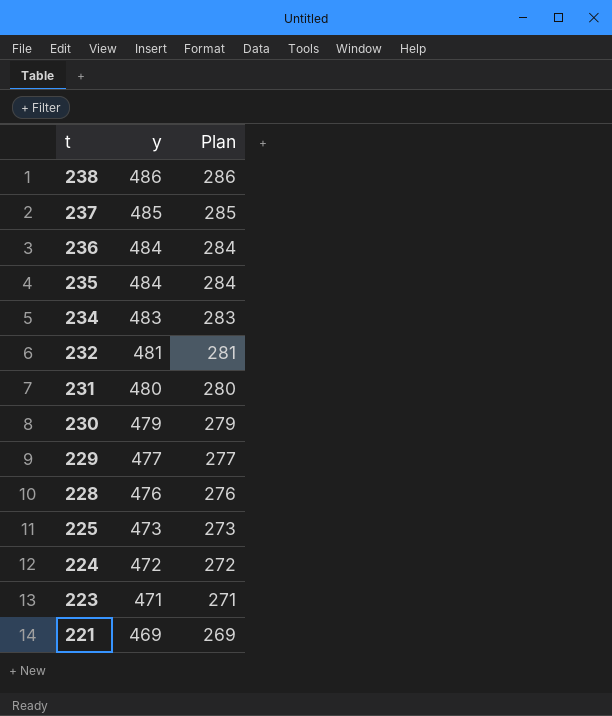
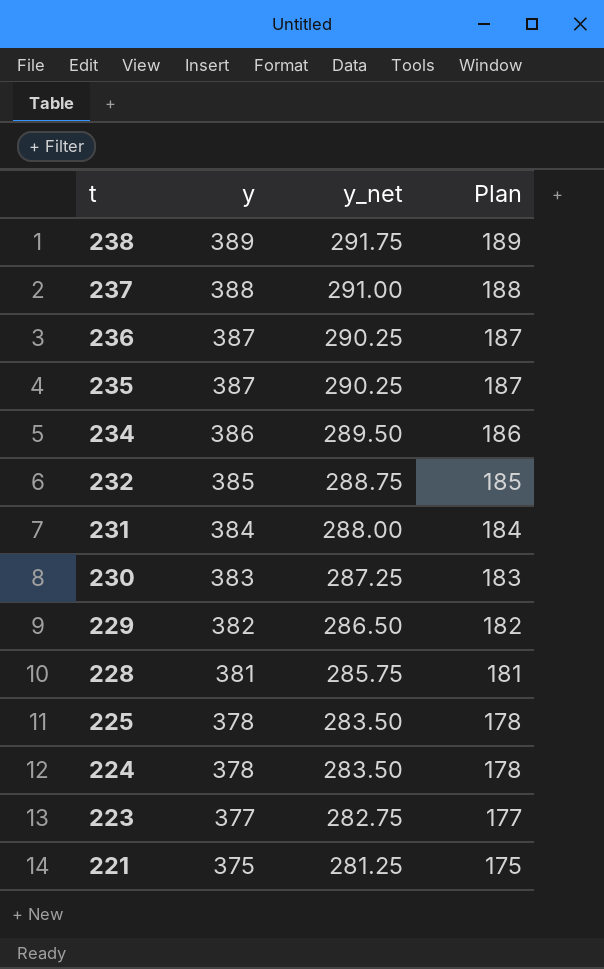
column y_net | formula: none -> [y] * 0.75
238 | y: 486 -> 389
238 | Plan: 286 -> 189
237 | y: 485 -> 388
237 | Plan: 285 -> 188
236 | y: 484 -> 387
236 | Plan: 284 -> 187
235 | y: 484 -> 387
235 | Plan: 284 -> 187
234 | y: 483 -> 386
234 | Plan: 283 -> 186
232 | y: 481 -> 385
232 | Plan: 281 -> 185
231 | y: 480 -> 384
231 | Plan: 280 -> 184
230 | y: 479 -> 383
230 | Plan: 279 -> 183
229 | y: 477 -> 382
229 | Plan: 277 -> 182
228 | y: 476 -> 381
228 | Plan: 276 -> 181
225 | y: 473 -> 378
225 | Plan: 273 -> 178
224 | y: 472 -> 378
224 | Plan: 272 -> 178
223 | y: 471 -> 377
223 | Plan: 271 -> 177
221 | y: 469 -> 375
221 | Plan: 269 -> 175

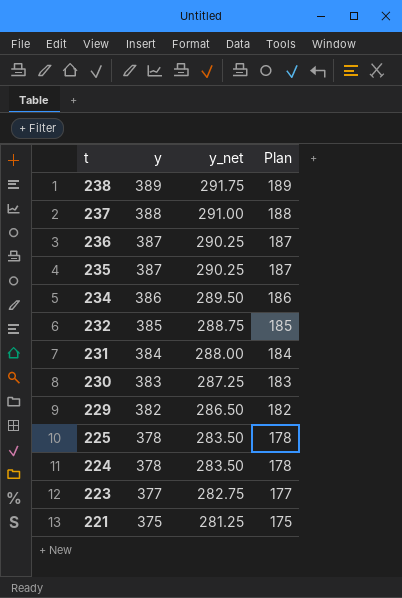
row 228: 381 | 285.75 | 181 -> none

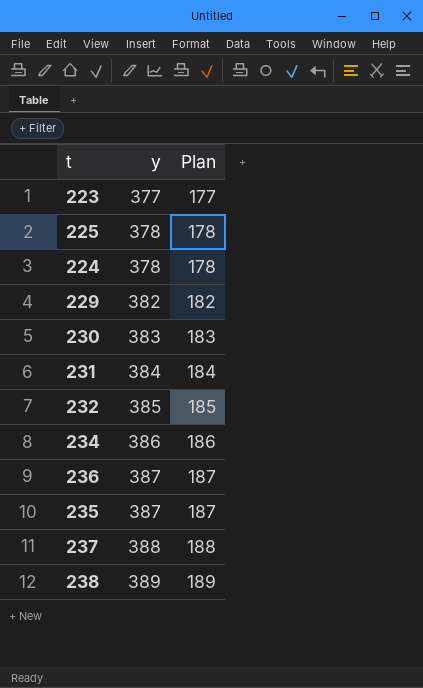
row order: t descending -> y ascending
column y_net | formula: [y] * 0.75 -> none
row 221: 375 | 281.25 | 175 -> none

